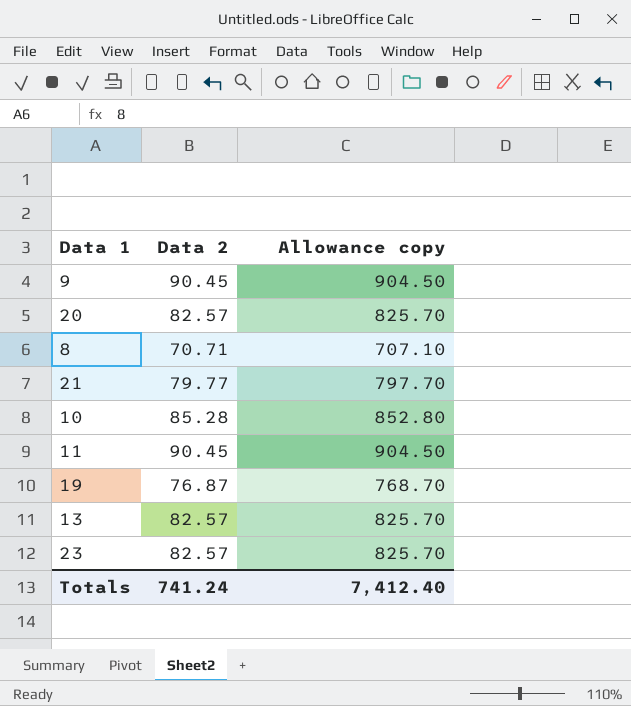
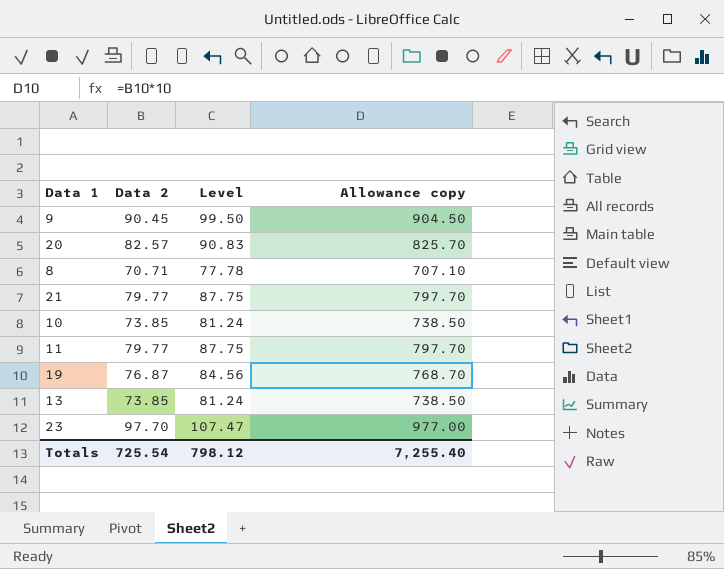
column Level | formula: none -> [Data 2] * 1.1
10 | Data 2: 85.28 -> 73.85
10 | Allowance copy: 852.80 -> 738.50
11 | Data 2: 90.45 -> 79.77
11 | Allowance copy: 904.50 -> 797.70
13 | Data 2: 82.57 -> 73.85
13 | Allowance copy: 825.70 -> 738.50
23 | Data 2: 82.57 -> 97.70
23 | Allowance copy: 825.70 -> 977.00
Totals | Data 2: 741.24 -> 725.54
Totals | Allowance copy: 7,412.40 -> 7,255.40

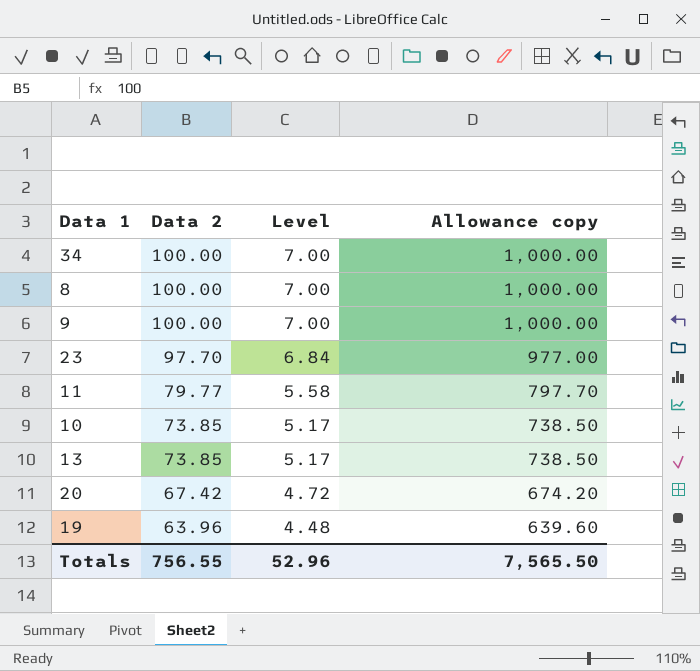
row order: none -> Data 2 descending
column Level | formula: [Data 2] * 1.1 -> [Data 2] * 0.07
row 21: 79.77 | 87.75 | 797.70 -> none
row 34: none -> 100.00 | 7.00 | 1,000.00
8 | Data 2: 70.71 -> 100.00
8 | Allowance copy: 707.10 -> 1,000.00
9 | Data 2: 90.45 -> 100.00
9 | Allowance copy: 904.50 -> 1,000.00
20 | Data 2: 82.57 -> 67.42
20 | Allowance copy: 825.70 -> 674.20
19 | Data 2: 76.87 -> 63.96
19 | Allowance copy: 768.70 -> 639.60
Totals | Data 2: 725.54 -> 756.55
Totals | Level: 798.12 -> 52.96
Totals | Allowance copy: 7,255.40 -> 7,565.50

